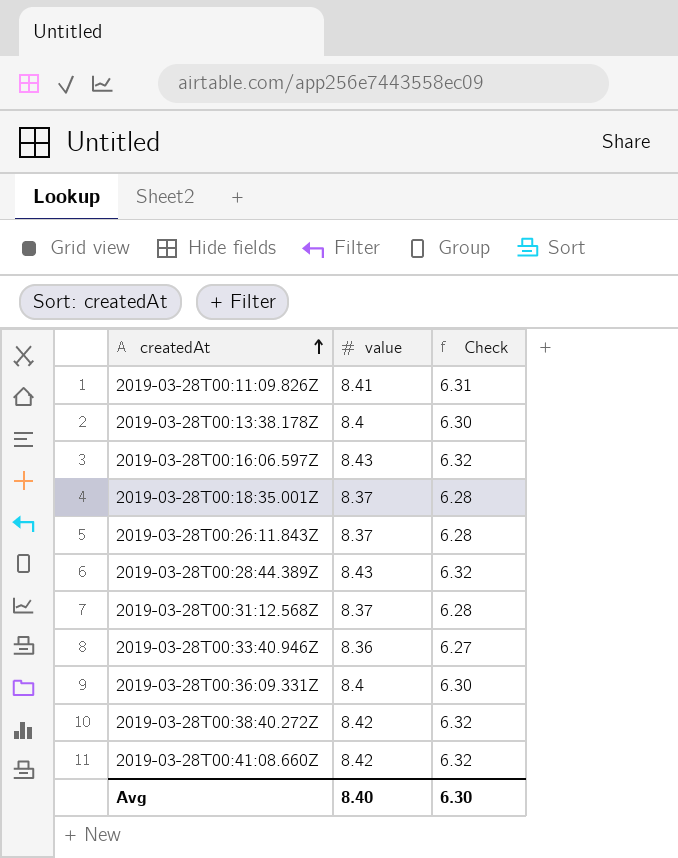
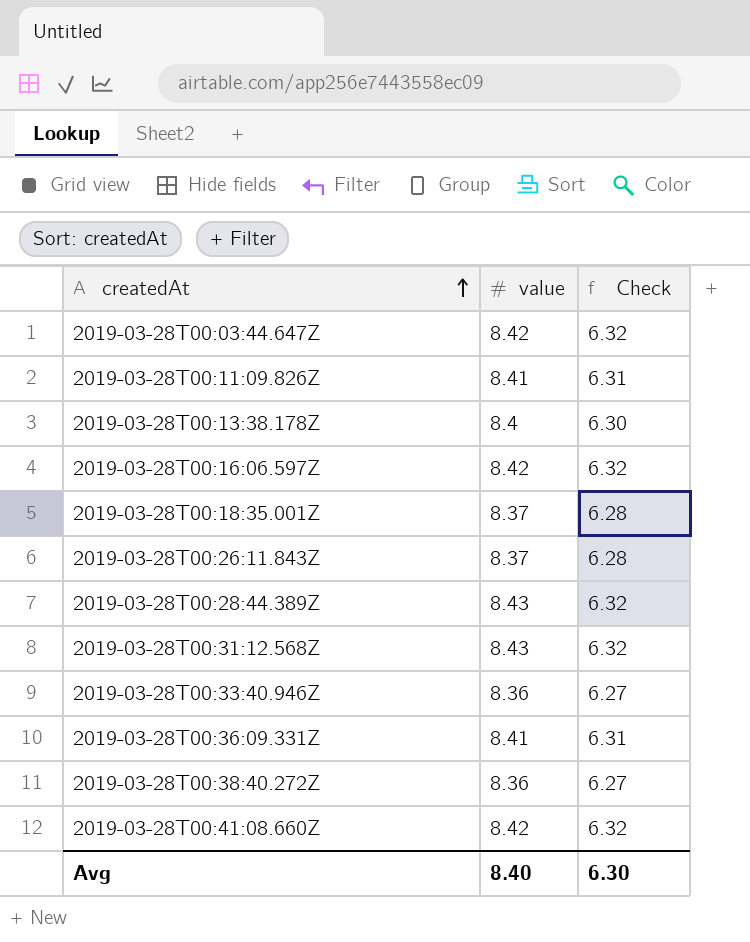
row 2019-03-28T00:03:44.647Z: none -> 8.42 | 6.32
2019-03-28T00:16:06.597Z | value: 8.43 -> 8.42
2019-03-28T00:31:12.568Z | value: 8.37 -> 8.43
2019-03-28T00:31:12.568Z | Check: 6.28 -> 6.32
2019-03-28T00:36:09.331Z | value: 8.4 -> 8.41
2019-03-28T00:36:09.331Z | Check: 6.30 -> 6.31
2019-03-28T00:38:40.272Z | value: 8.42 -> 8.36
2019-03-28T00:38:40.272Z | Check: 6.32 -> 6.27

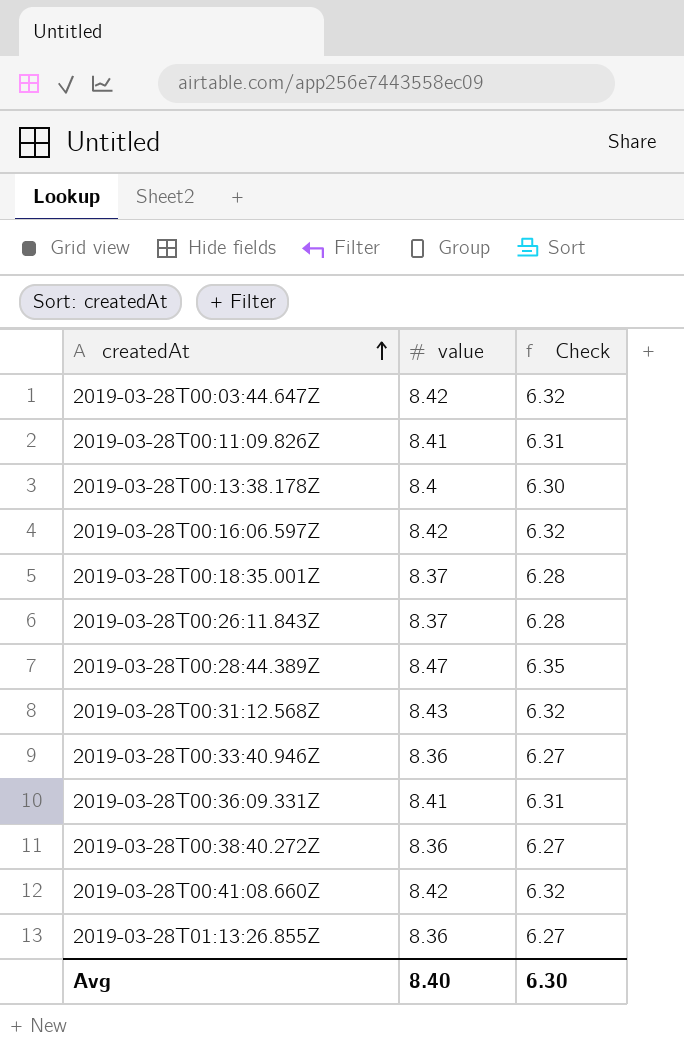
2019-03-28T00:28:44.389Z | value: 8.43 -> 8.47
2019-03-28T00:28:44.389Z | Check: 6.32 -> 6.35
row 2019-03-28T01:13:26.855Z: none -> 8.36 | 6.27

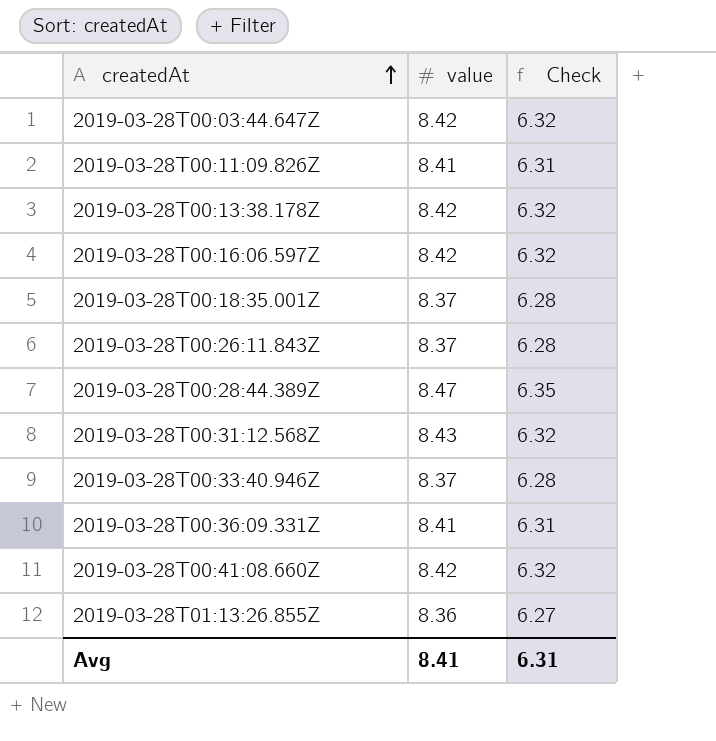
row 2019-03-28T00:38:40.272Z: 8.36 | 6.27 -> none
2019-03-28T00:13:38.178Z | value: 8.4 -> 8.42
2019-03-28T00:13:38.178Z | Check: 6.30 -> 6.32
2019-03-28T00:33:40.946Z | value: 8.36 -> 8.37
2019-03-28T00:33:40.946Z | Check: 6.27 -> 6.28
Avg | value: 8.40 -> 8.41
Avg | Check: 6.30 -> 6.31

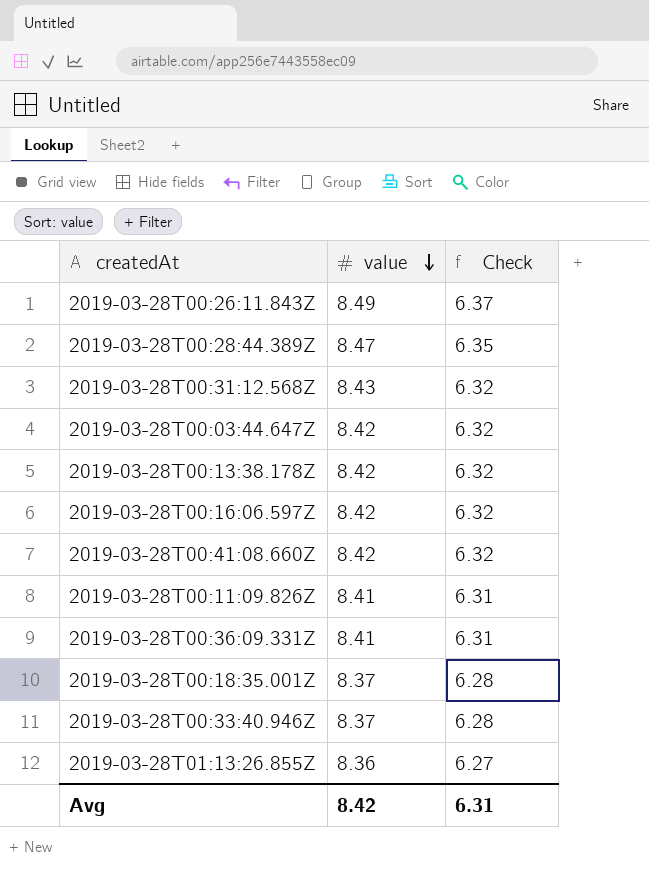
row order: createdAt ascending -> value descending
2019-03-28T00:26:11.843Z | value: 8.37 -> 8.49
2019-03-28T00:26:11.843Z | Check: 6.28 -> 6.37
Avg | value: 8.41 -> 8.42

